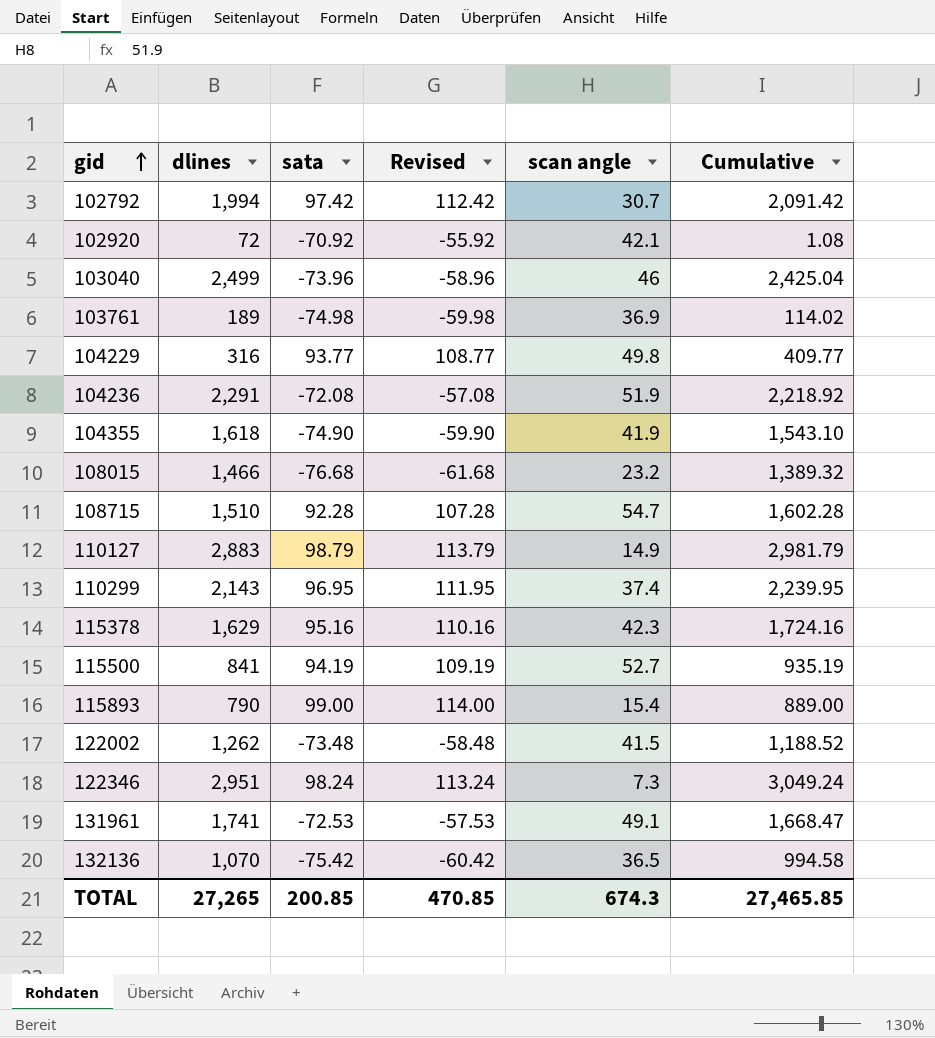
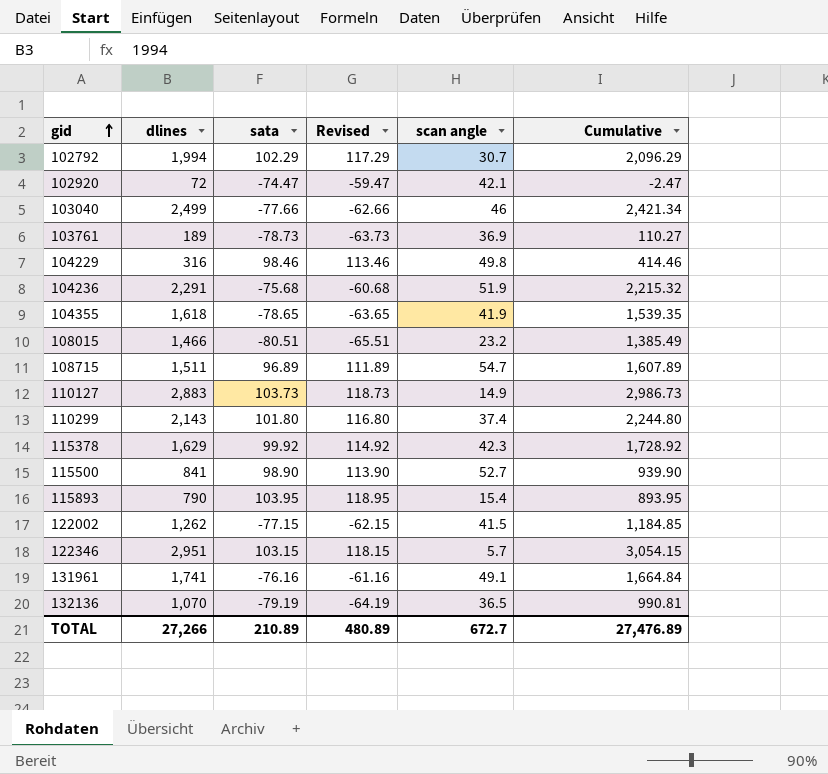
102792 | sata: 97.42 -> 102.29
102792 | Revised: 112.42 -> 117.29
102792 | Cumulative: 2,091.42 -> 2,096.29
102920 | sata: -70.92 -> -74.47
102920 | Revised: -55.92 -> -59.47
102920 | Cumulative: 1.08 -> -2.47
103040 | sata: -73.96 -> -77.66
103040 | Revised: -58.96 -> -62.66
103040 | Cumulative: 2,425.04 -> 2,421.34
103761 | sata: -74.98 -> -78.73
103761 | Revised: -59.98 -> -63.73
103761 | Cumulative: 114.02 -> 110.27
104229 | sata: 93.77 -> 98.46
104229 | Revised: 108.77 -> 113.46
104229 | Cumulative: 409.77 -> 414.46
104236 | sata: -72.08 -> -75.68
104236 | Revised: -57.08 -> -60.68
104236 | Cumulative: 2,218.92 -> 2,215.32
104355 | sata: -74.90 -> -78.65
104355 | Revised: -59.90 -> -63.65
104355 | Cumulative: 1,543.10 -> 1,539.35
108015 | sata: -76.68 -> -80.51
108015 | Revised: -61.68 -> -65.51
108015 | Cumulative: 1,389.32 -> 1,385.49
108715 | dlines: 1,510 -> 1,511
108715 | sata: 92.28 -> 96.89
108715 | Revised: 107.28 -> 111.89
108715 | Cumulative: 1,602.28 -> 1,607.89
110127 | sata: 98.79 -> 103.73
110127 | Revised: 113.79 -> 118.73
110127 | Cumulative: 2,981.79 -> 2,986.73
110299 | sata: 96.95 -> 101.80
110299 | Revised: 111.95 -> 116.80
110299 | Cumulative: 2,239.95 -> 2,244.80
115378 | sata: 95.16 -> 99.92
115378 | Revised: 110.16 -> 114.92
115378 | Cumulative: 1,724.16 -> 1,728.92
115500 | sata: 94.19 -> 98.90
115500 | Revised: 109.19 -> 113.90
115500 | Cumulative: 935.19 -> 939.90
115893 | sata: 99.00 -> 103.95
115893 | Revised: 114.00 -> 118.95
115893 | Cumulative: 889.00 -> 893.95
122002 | sata: -73.48 -> -77.15
122002 | Revised: -58.48 -> -62.15
122002 | Cumulative: 1,188.52 -> 1,184.85
122346 | sata: 98.24 -> 103.15
122346 | Revised: 113.24 -> 118.15
122346 | scan angle: 7.3 -> 5.7
122346 | Cumulative: 3,049.24 -> 3,054.15
131961 | sata: -72.53 -> -76.16
131961 | Revised: -57.53 -> -61.16
131961 | Cumulative: 1,668.47 -> 1,664.84
132136 | sata: -75.42 -> -79.19
132136 | Revised: -60.42 -> -64.19
132136 | Cumulative: 994.58 -> 990.81
TOTAL | dlines: 27,265 -> 27,266
TOTAL | sata: 200.85 -> 210.89
TOTAL | Revised: 470.85 -> 480.89
TOTAL | scan angle: 674.3 -> 672.7
TOTAL | Cumulative: 27,465.85 -> 27,476.89

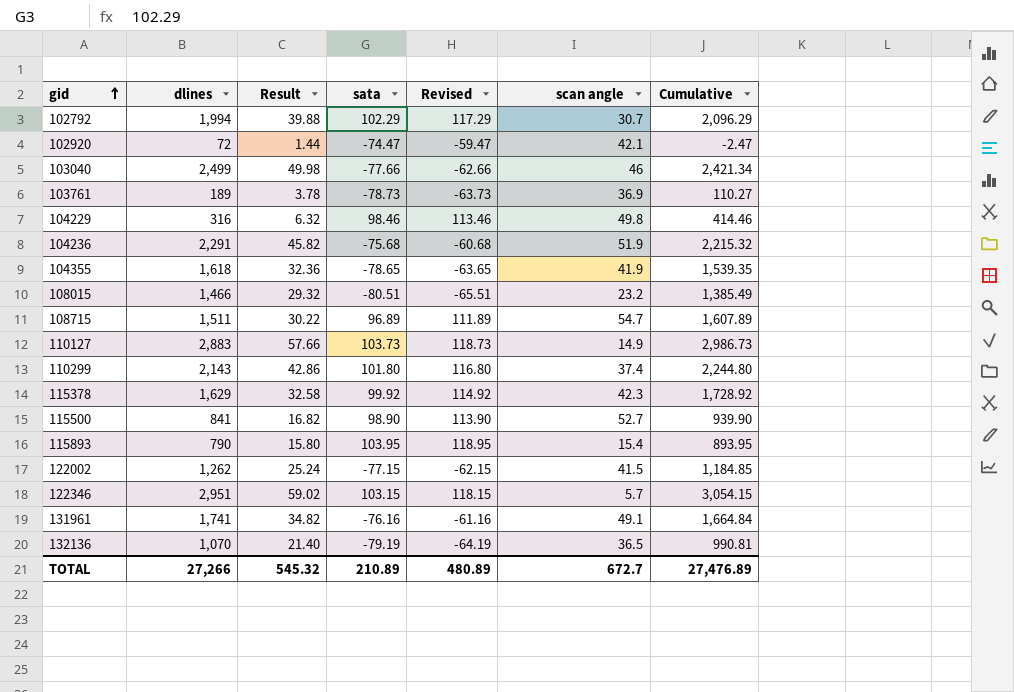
column Result | formula: none -> [dlines] * 0.02

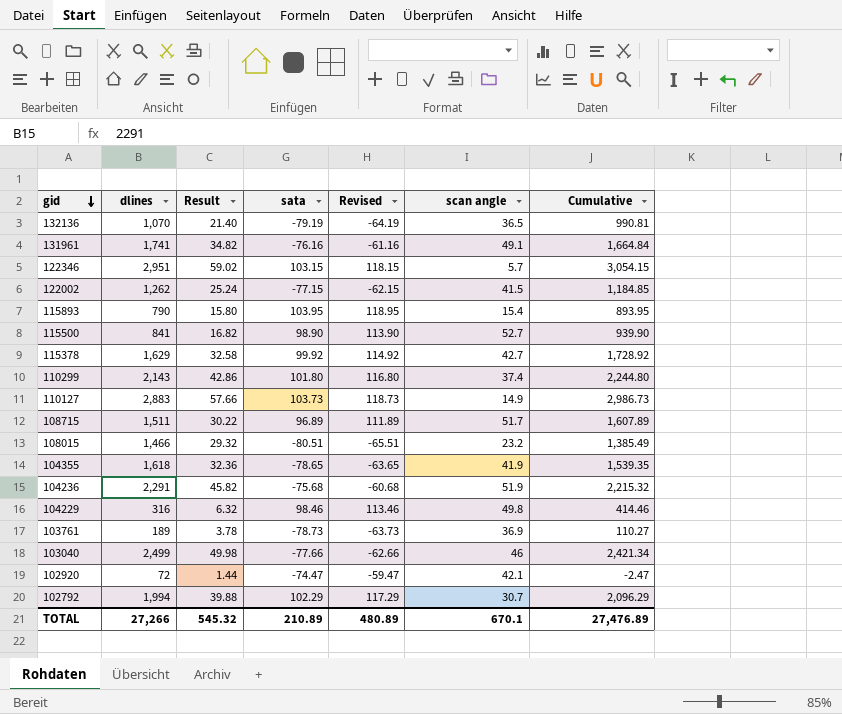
row order: gid ascending -> gid descending
115378 | scan angle: 42.3 -> 42.7
108715 | scan angle: 54.7 -> 51.7
TOTAL | scan angle: 672.7 -> 670.1

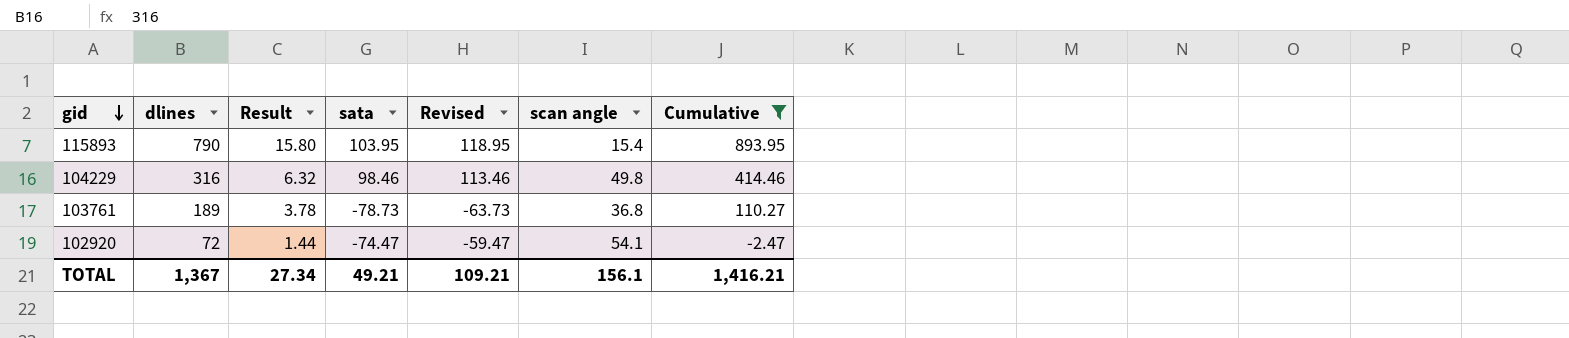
filter: none -> Cumulative <= 893.95
103761 | scan angle: 36.9 -> 36.8
102920 | scan angle: 42.1 -> 54.1
TOTAL | dlines: 27,266 -> 1,367
TOTAL | Result: 545.32 -> 27.34
TOTAL | sata: 210.89 -> 49.21
TOTAL | Revised: 480.89 -> 109.21
TOTAL | scan angle: 670.1 -> 156.1
TOTAL | Cumulative: 27,476.89 -> 1,416.21

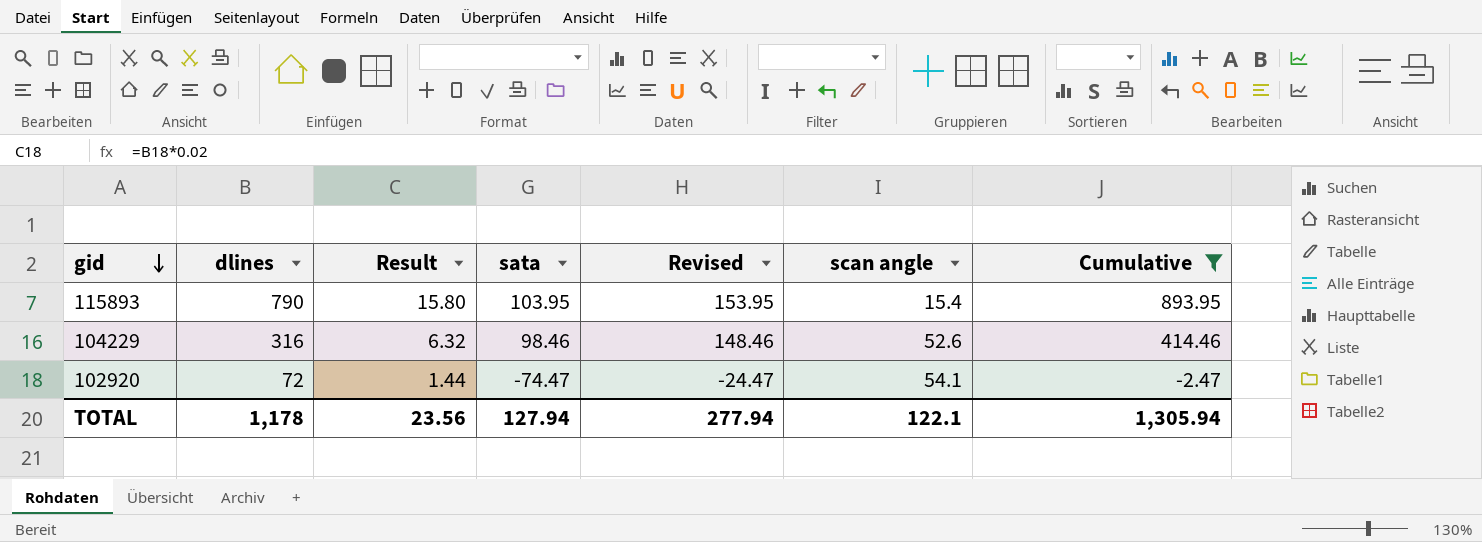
column Revised | formula: [sata] + 15 -> [sata] + 50
row 103761: 189 | 3.78 | -78.73 | -63.73 | 36.8 | 110.27 -> none
104229 | scan angle: 49.8 -> 52.6
TOTAL | dlines: 1,367 -> 1,178
TOTAL | Result: 27.34 -> 23.56
TOTAL | sata: 49.21 -> 127.94
TOTAL | Revised: 109.21 -> 277.94
TOTAL | scan angle: 156.1 -> 122.1
TOTAL | Cumulative: 1,416.21 -> 1,305.94

